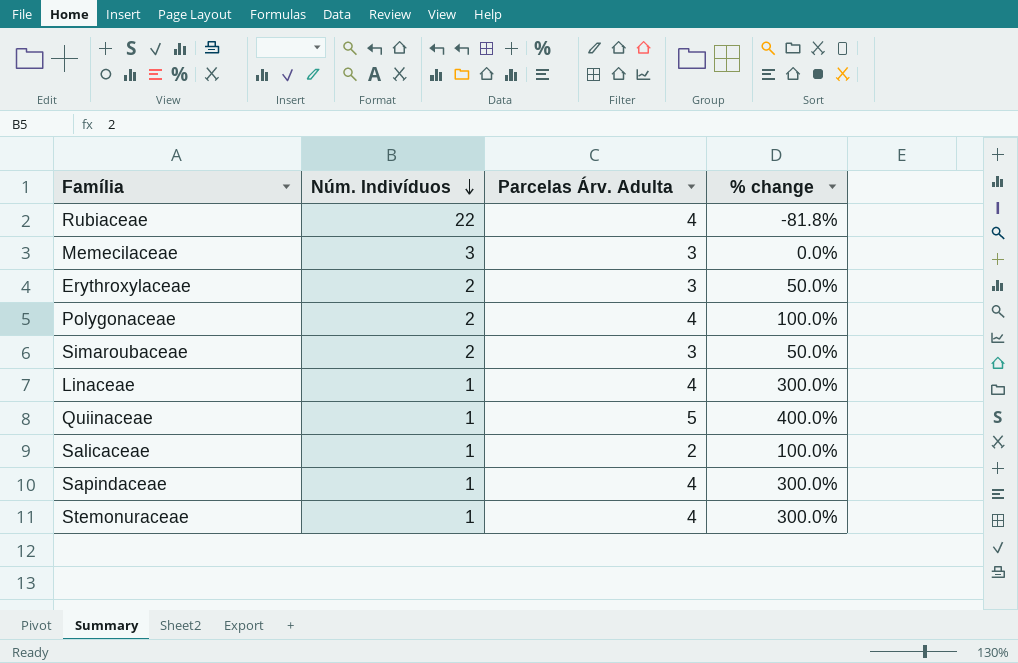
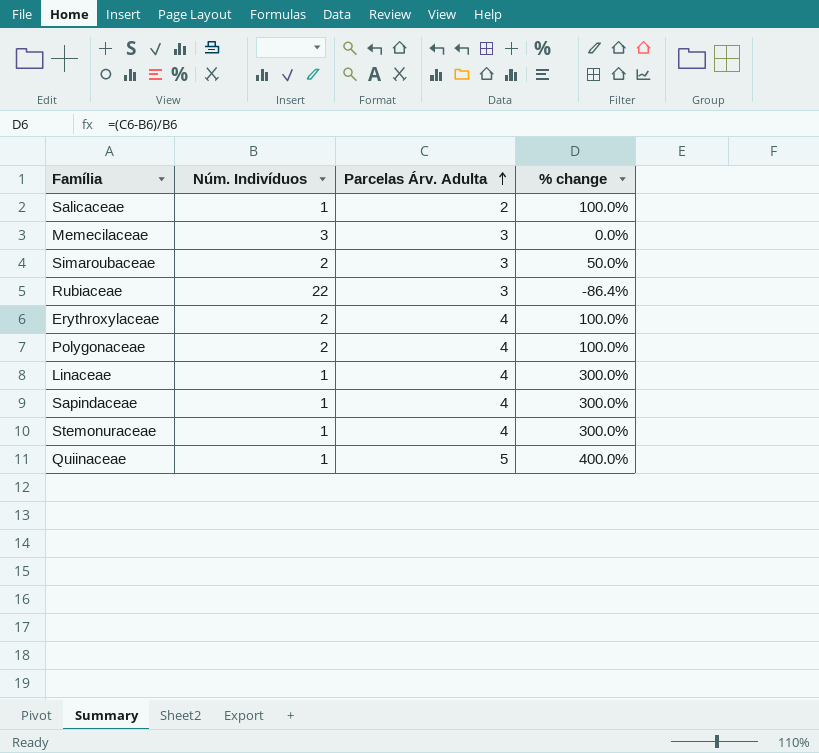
row order: Núm. Indivíduos descending -> Parcelas Árv. Adulta ascending
Rubiaceae | Parcelas Árv. Adulta: 4 -> 3
Rubiaceae | % change: -81.8% -> -86.4%
Erythroxylaceae | Parcelas Árv. Adulta: 3 -> 4
Erythroxylaceae | % change: 50.0% -> 100.0%

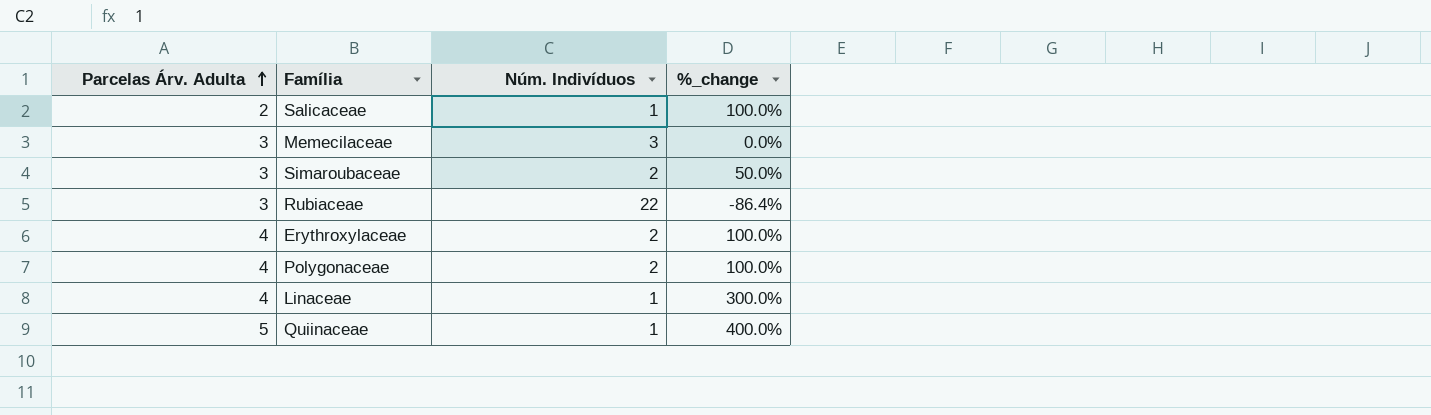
column Parcelas Árv. Adulta | position: 3 -> 1
column name: % change -> %_change
row Sapindaceae: 1 | 4 | 300.0% -> none
row Stemonuraceae: 1 | 4 | 300.0% -> none

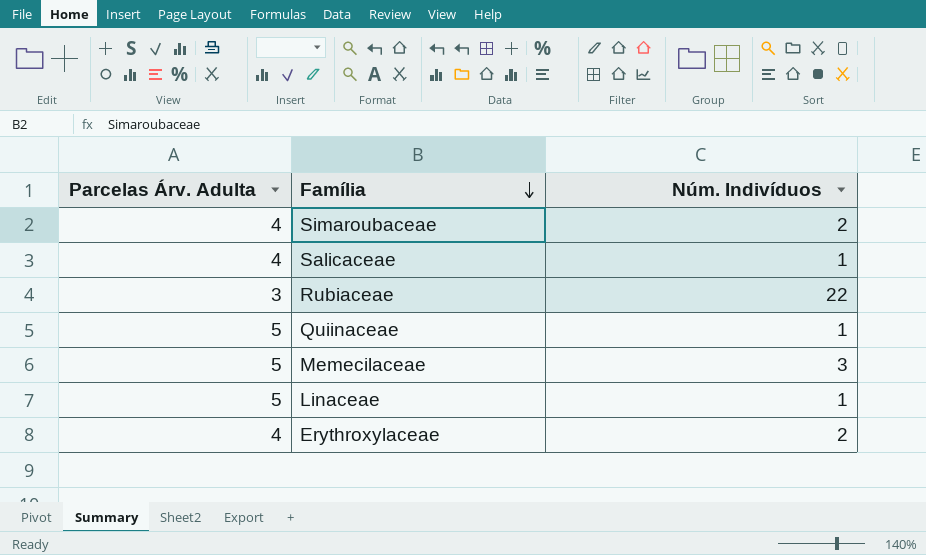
row order: Parcelas Árv. Adulta ascending -> Família descending
column %_change | formula: ([Parcelas Árv. Adulta] - [Núm. Indivíduos]) / [Núm. Indivíduos] -> none
row Polygonaceae: 4 | 2 | 100.0% -> none
Simaroubaceae | Parcelas Árv. Adulta: 3 -> 4
Salicaceae | Parcelas Árv. Adulta: 2 -> 4
Memecilaceae | Parcelas Árv. Adulta: 3 -> 5
Linaceae | Parcelas Árv. Adulta: 4 -> 5

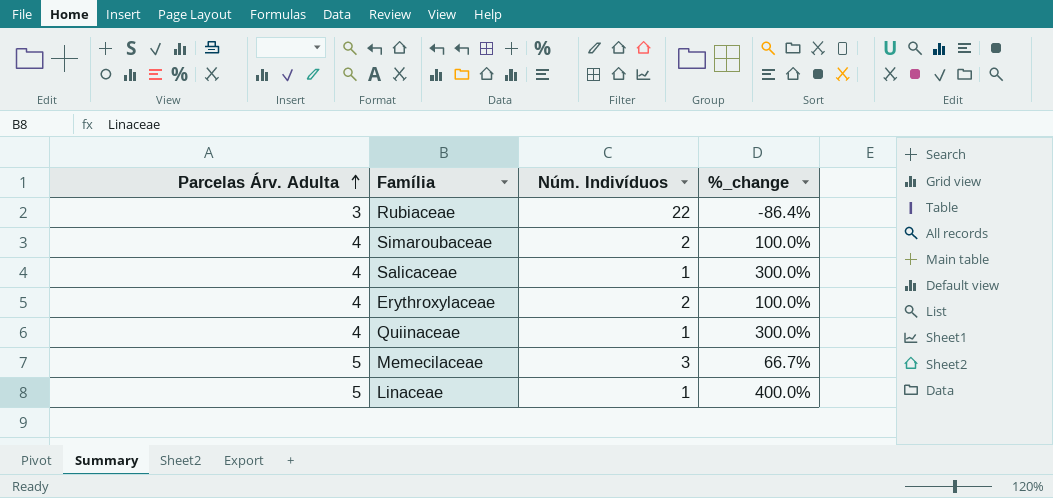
row order: Família descending -> Parcelas Árv. Adulta ascending
column %_change | formula: none -> ([Parcelas Árv. Adulta] - [Núm. Indivíduos]) / [Núm. Indivíduos]
Quiinaceae | Parcelas Árv. Adulta: 5 -> 4

